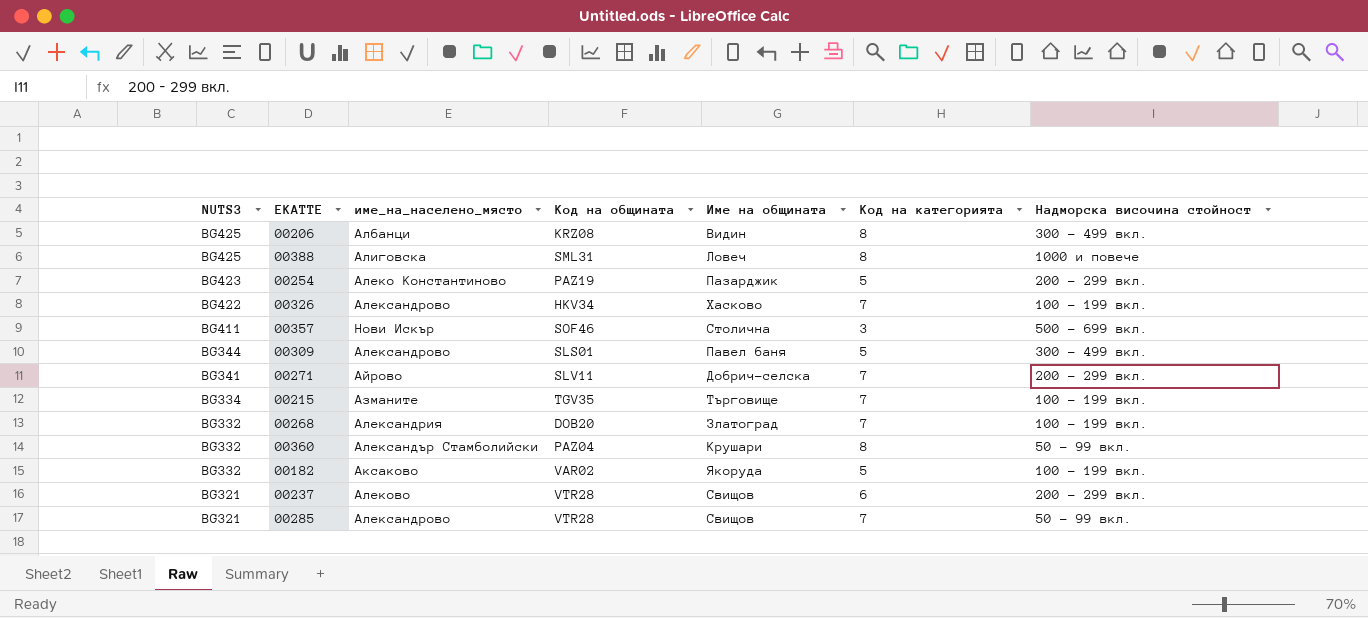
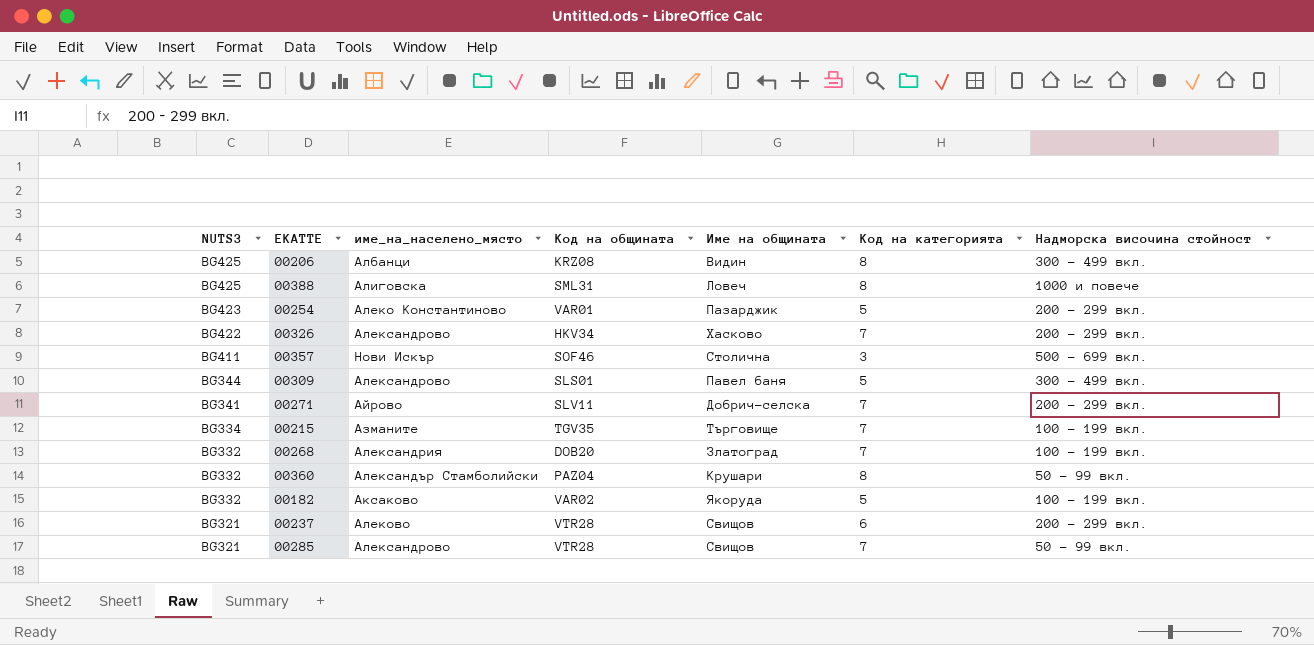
00254 | Код на общината: PAZ19 -> VAR01
00326 | Надморска височина стойност: 100 - 199 вкл. -> 200 - 299 вкл.

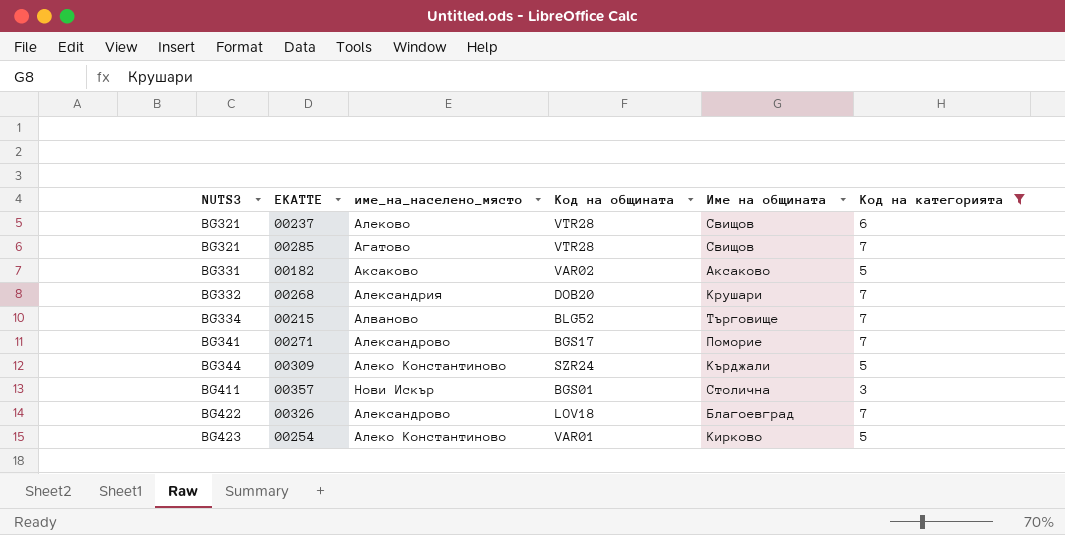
filter: none -> Код на категорията != 8
row order: NUTS3 descending -> NUTS3 ascending
column Надморска височина стойност | position: 7 -> none
00285 | име_на_населено_място: Александрово -> Агатово
00182 | NUTS3: BG332 -> BG331
00182 | Име на общината: Якоруда -> Аксаково
00268 | Име на общината: Златоград -> Крушари
00215 | име_на_населено_място: Азманите -> Алваново
00215 | Код на общината: TGV35 -> BLG52
00271 | име_на_населено_място: Айрово -> Александрово
00271 | Код на общината: SLV11 -> BGS17
00271 | Име на общината: Добрич-селска -> Поморие
00309 | име_на_населено_място: Александрово -> Алеко Константиново
00309 | Код на общината: SLS01 -> SZR24
00309 | Име на общината: Павел баня -> Кърджали
00357 | Код на общината: SOF46 -> BGS01
00326 | Код на общината: HKV34 -> LOV18
00326 | Име на общината: Хасково -> Благоевград
00254 | Име на общината: Пазарджик -> Кирково

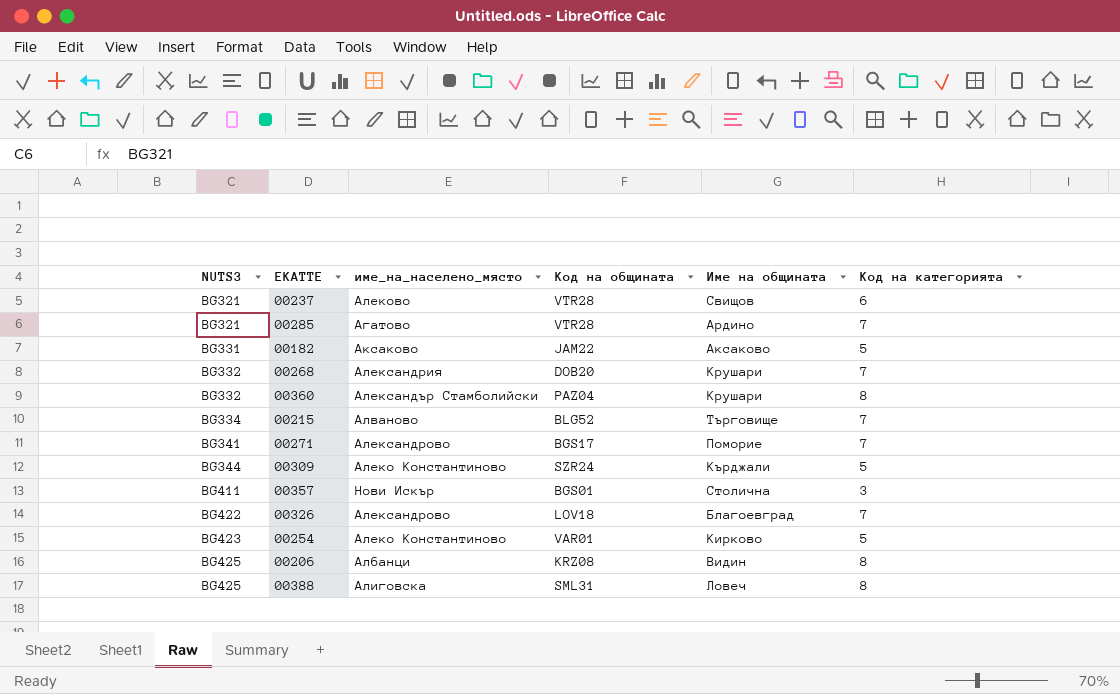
filter: Код на категорията != 8 -> none
00285 | Име на общината: Свищов -> Ардино
00182 | Код на общината: VAR02 -> JAM22

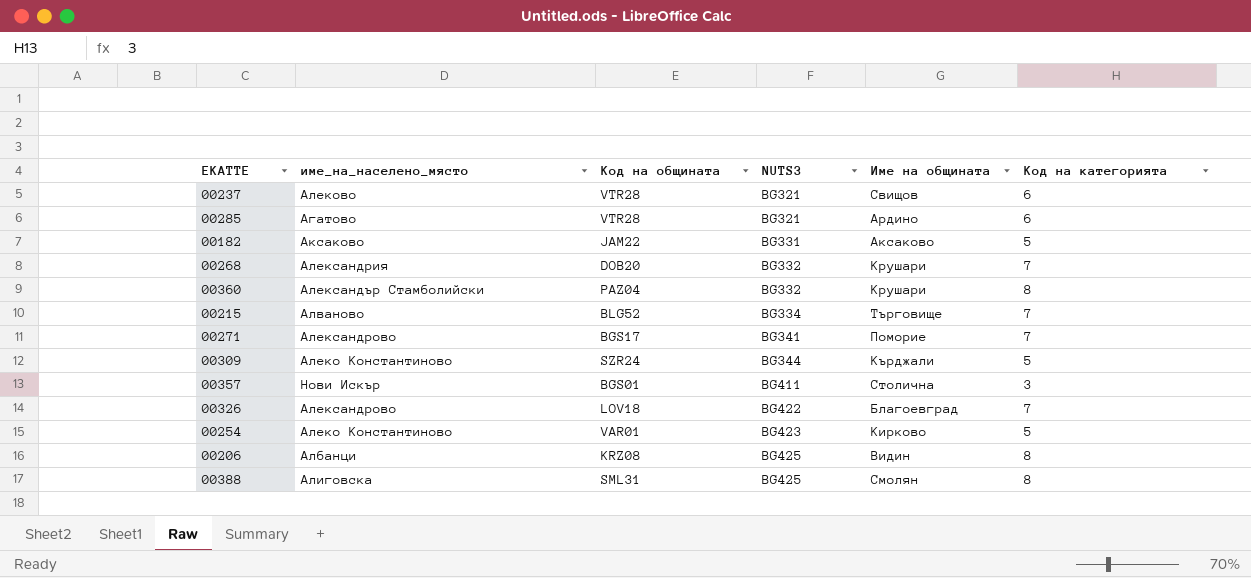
column NUTS3 | position: 1 -> 4
00285 | Код на категорията: 7 -> 6
00388 | Име на общината: Ловеч -> Смолян

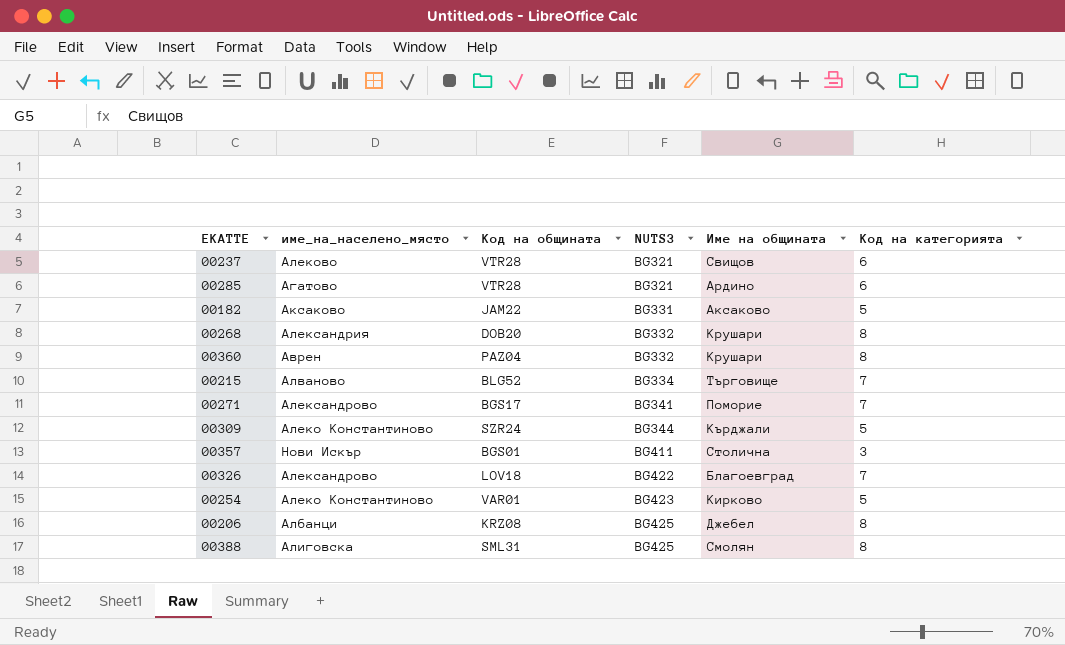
00268 | Код на категорията: 7 -> 8
00360 | име_на_населено_място: Александър Стамболийски -> Аврен
00206 | Име на общината: Видин -> Джебел

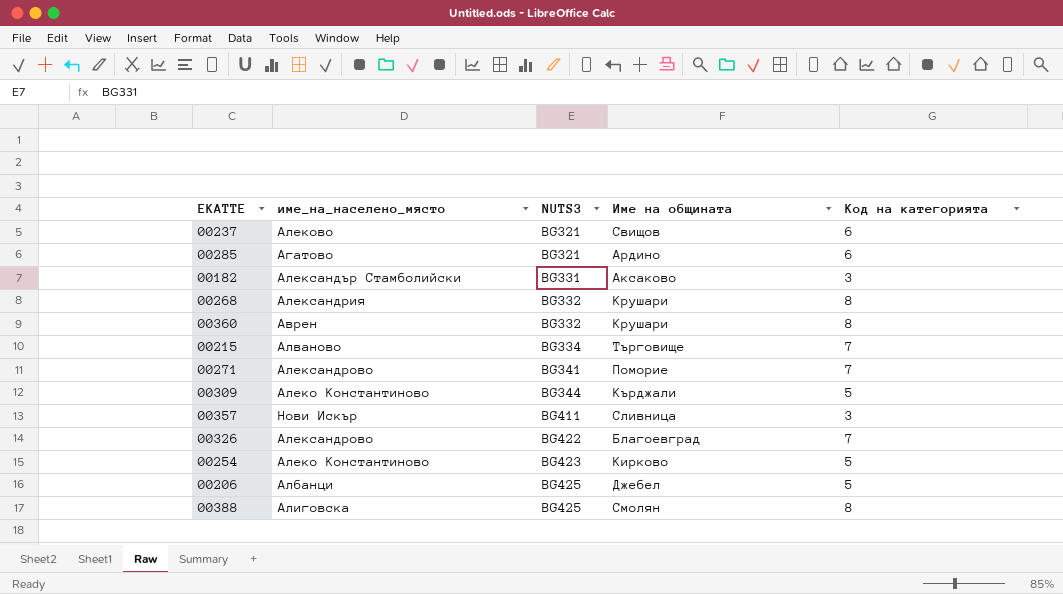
column Код на общината | position: 3 -> none
00182 | име_на_населено_място: Аксаково -> Александър Стамболийски
00182 | Код на категорията: 5 -> 3
00357 | Име на общината: Столична -> Сливница
00206 | Код на категорията: 8 -> 5

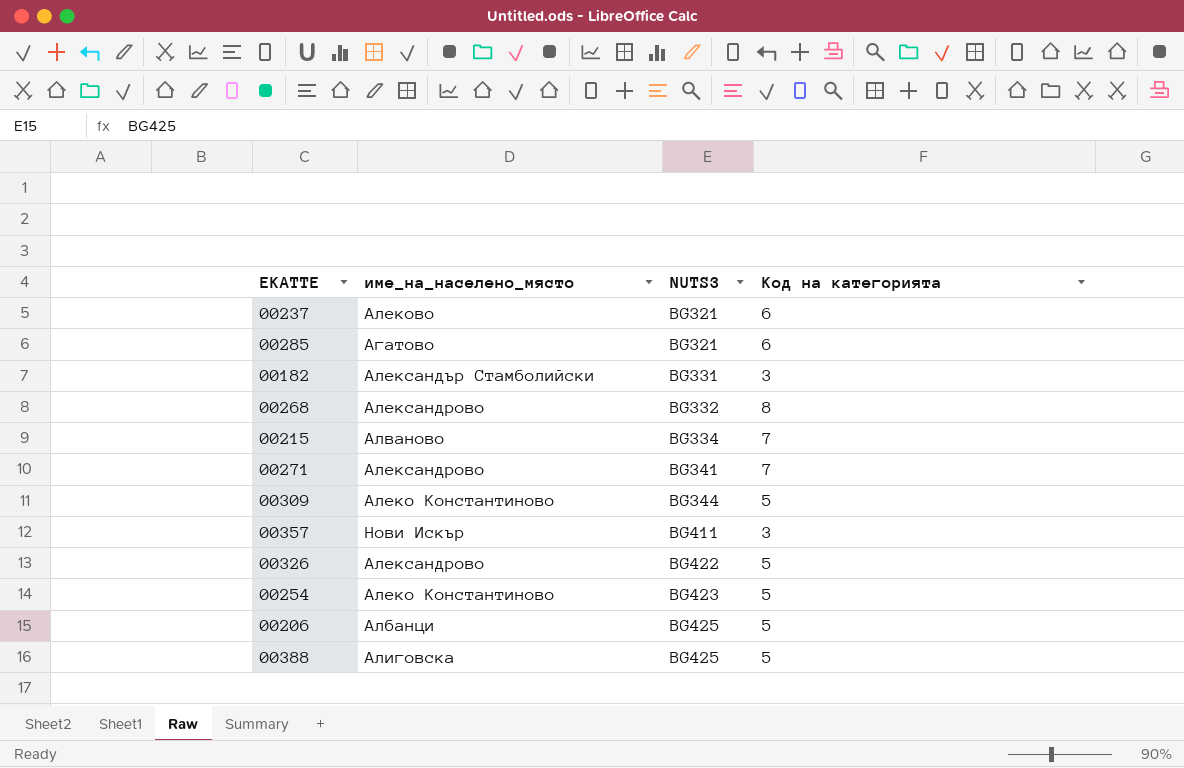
column Име на общината | position: 4 -> none
row 00360: Аврен | BG332 | Крушари | 8 -> none
00268 | име_на_населено_място: Александрия -> Александрово
00326 | Код на категорията: 7 -> 5
00388 | Код на категорията: 8 -> 5

